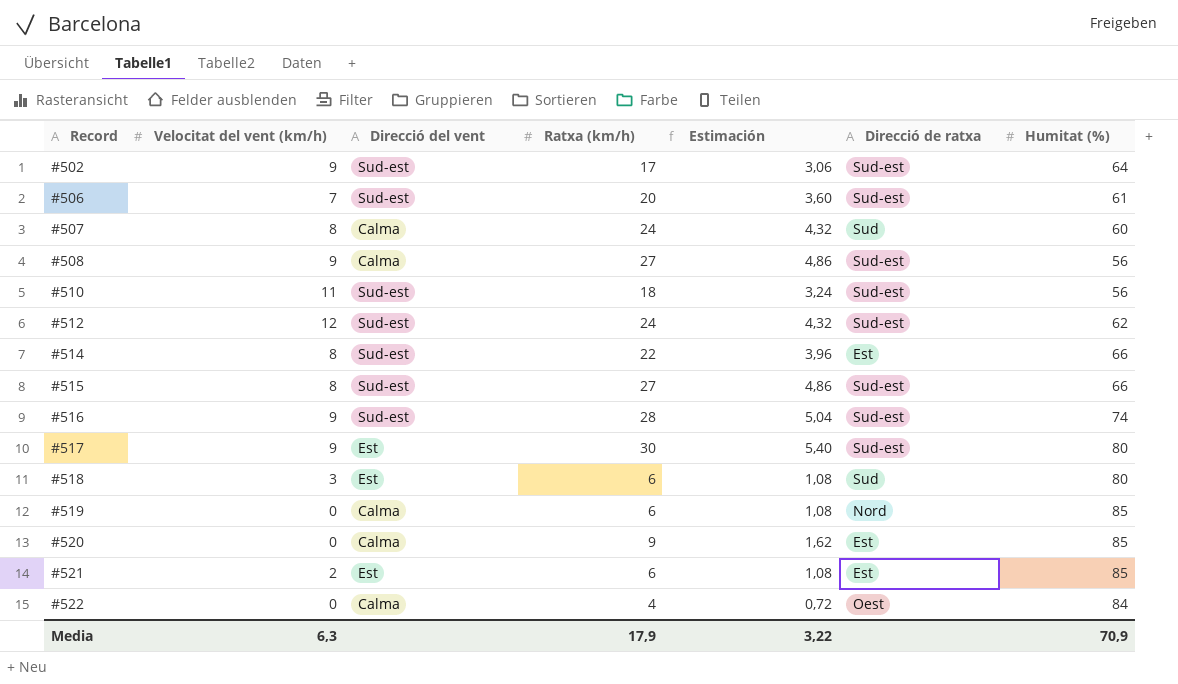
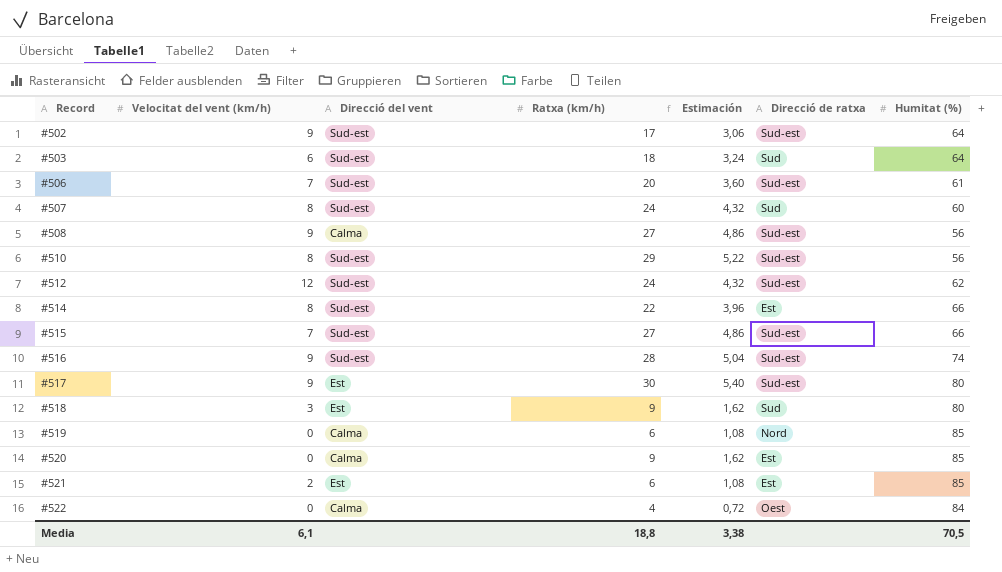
row #503: none -> 6 | Sud-est | 18 | 3,24 | Sud | 64
#507 | Direcció del vent: Calma -> Sud-est
#510 | Velocitat del vent (km/h): 11 -> 8
#510 | Ratxa (km/h): 18 -> 29
#510 | Estimación: 3,24 -> 5,22
#515 | Velocitat del vent (km/h): 8 -> 7
#518 | Ratxa (km/h): 6 -> 9
#518 | Estimación: 1,08 -> 1,62
Media | Velocitat del vent (km/h): 6,3 -> 6,1
Media | Ratxa (km/h): 17,9 -> 18,8
Media | Estimación: 3,22 -> 3,38
Media | Humitat (%): 70,9 -> 70,5

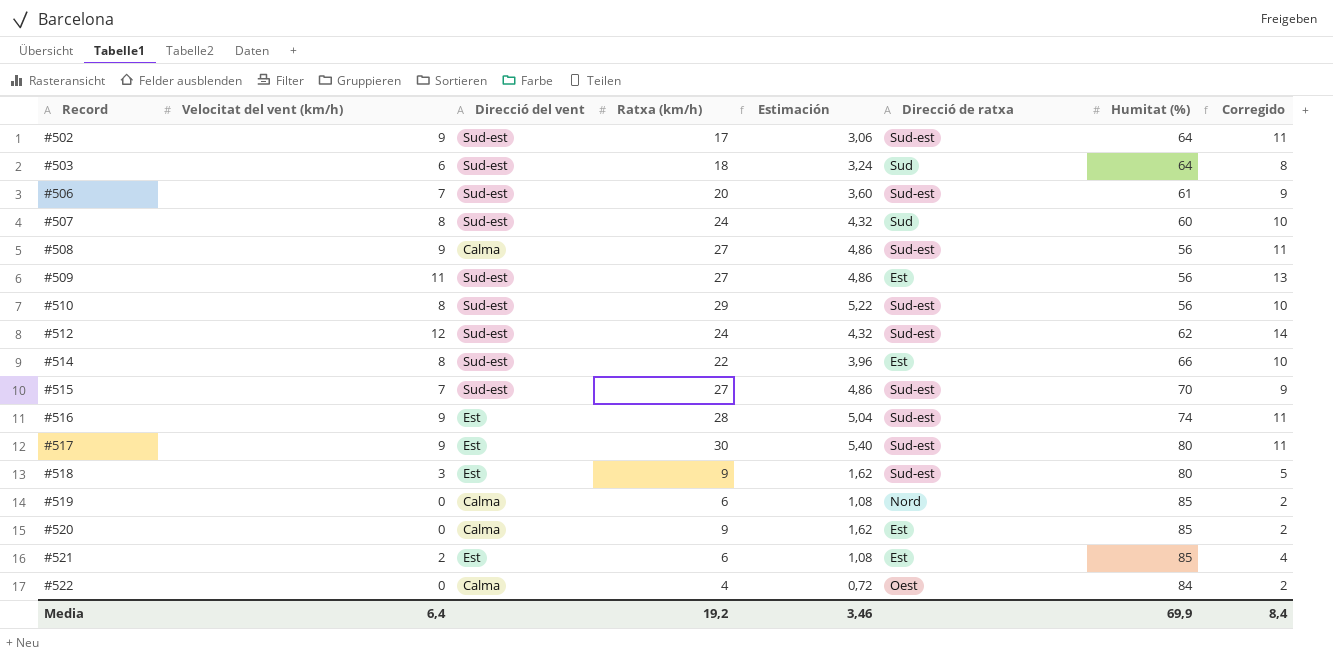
column Corregido | formula: none -> [Velocitat del vent (km/h)] + 2
row #509: none -> 11 | Sud-est | 27 | 4,86 | Est | 56 | 13
#515 | Humitat (%): 66 -> 70
#516 | Direcció del vent: Sud-est -> Est
#518 | Direcció de ratxa: Sud -> Sud-est
Media | Velocitat del vent (km/h): 6,1 -> 6,4
Media | Ratxa (km/h): 18,8 -> 19,2
Media | Estimación: 3,38 -> 3,46
Media | Humitat (%): 70,5 -> 69,9

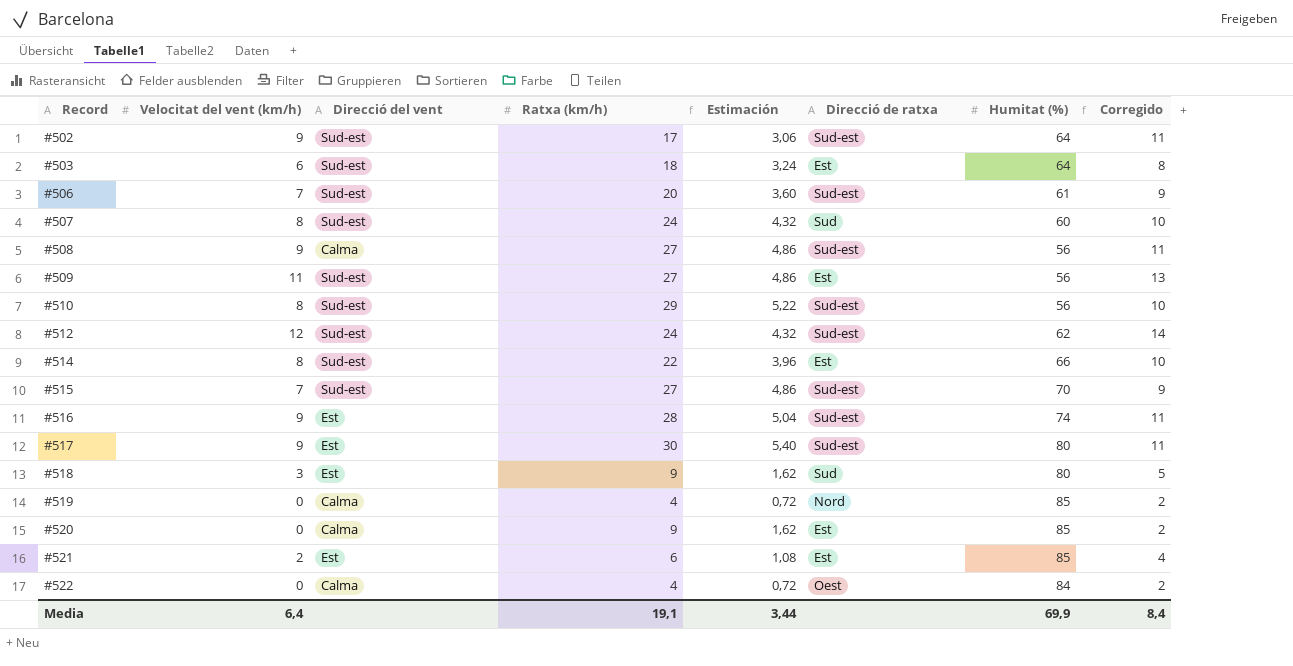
#503 | Direcció de ratxa: Sud -> Est
#518 | Direcció de ratxa: Sud-est -> Sud
#519 | Ratxa (km/h): 6 -> 4
#519 | Estimación: 1,08 -> 0,72
Media | Ratxa (km/h): 19,2 -> 19,1
Media | Estimación: 3,46 -> 3,44

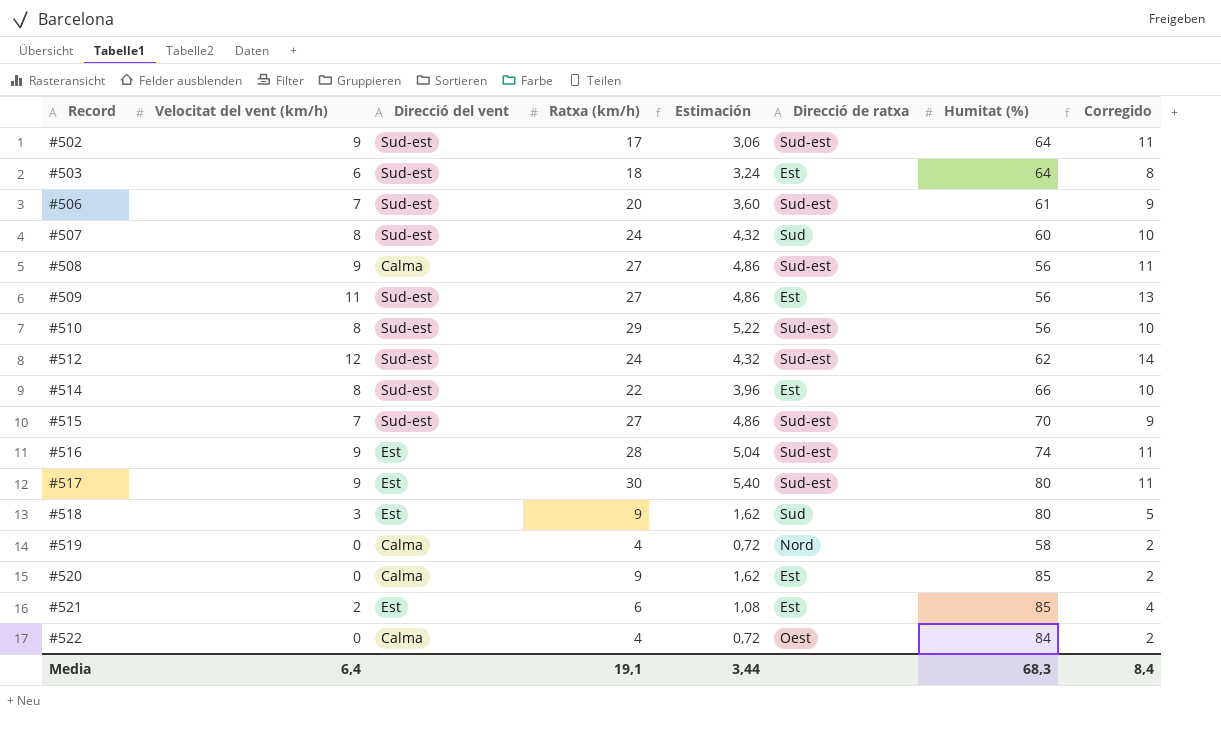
#519 | Humitat (%): 85 -> 58
Media | Humitat (%): 69,9 -> 68,3

